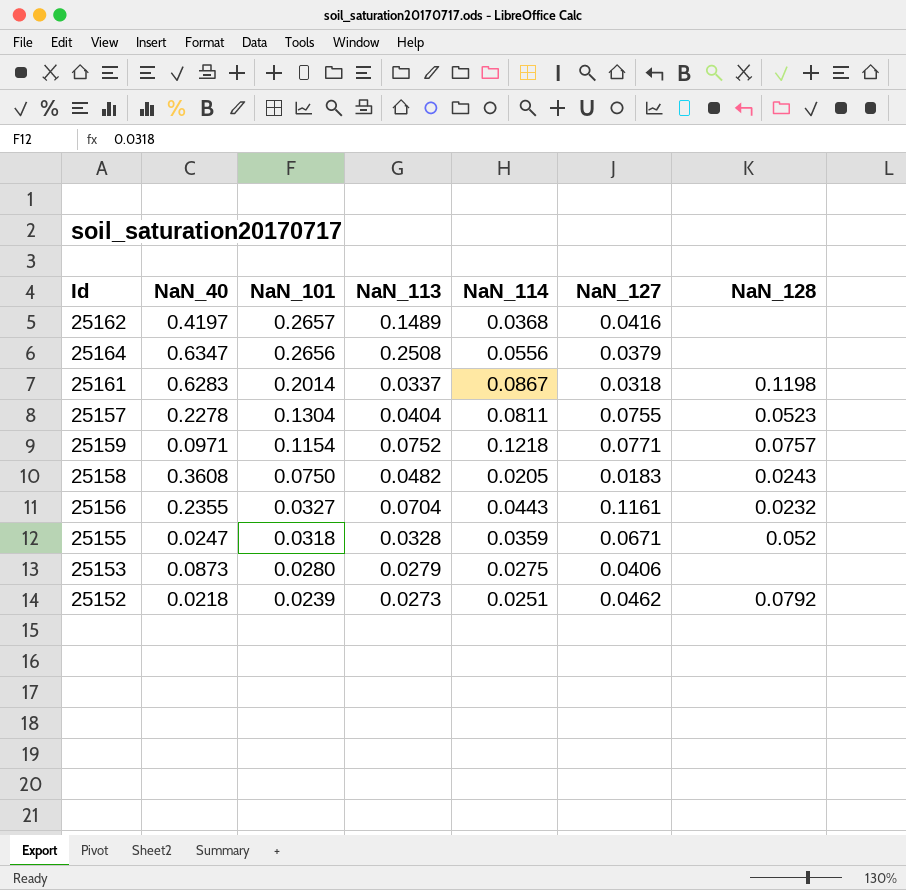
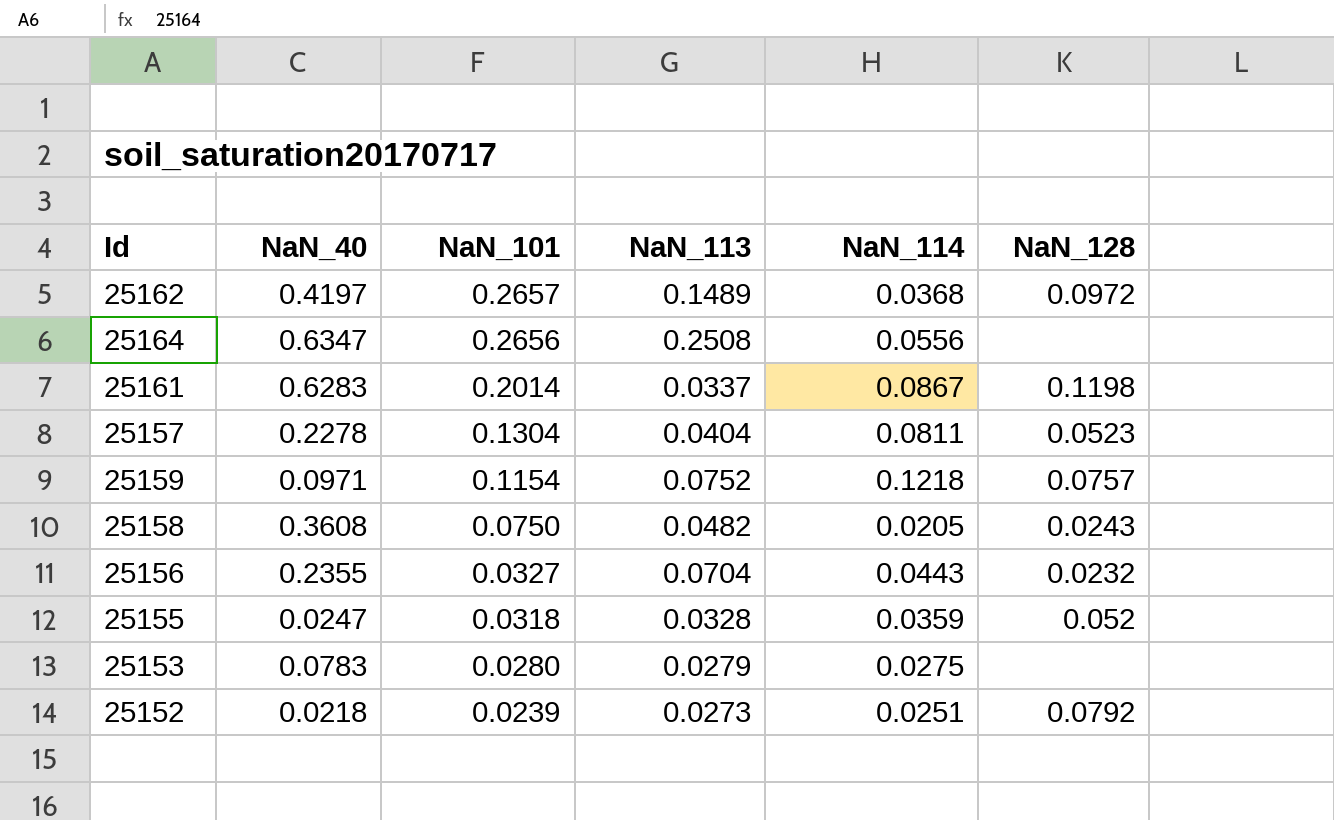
column NaN_127 | position: 6 -> none
25162 | NaN_128: none -> 0.0972
25153 | NaN_40: 0.0873 -> 0.0783

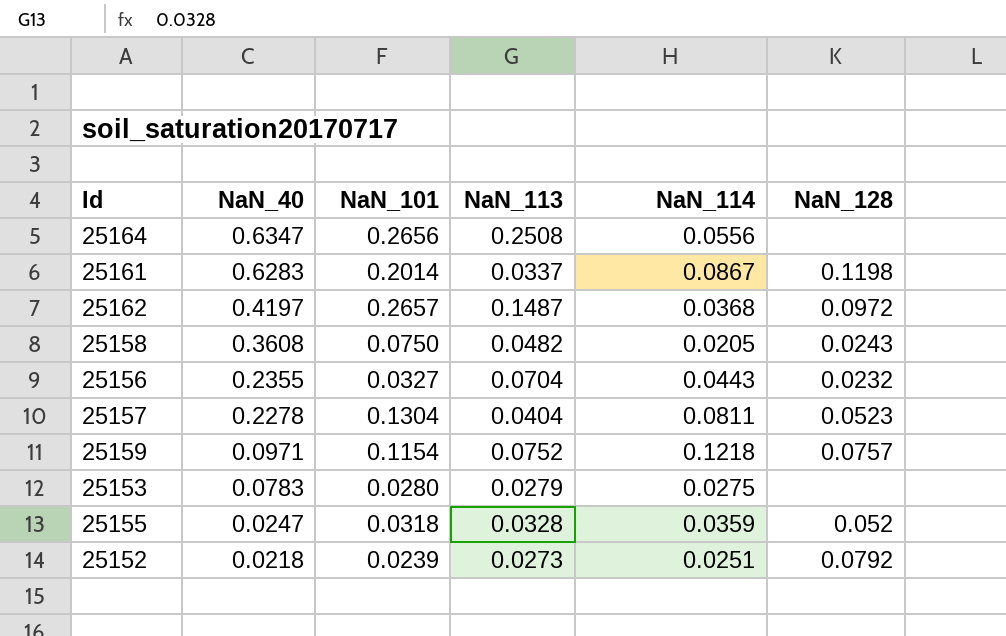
row order: NaN_101 descending -> NaN_40 descending
25162 | NaN_113: 0.1489 -> 0.1487

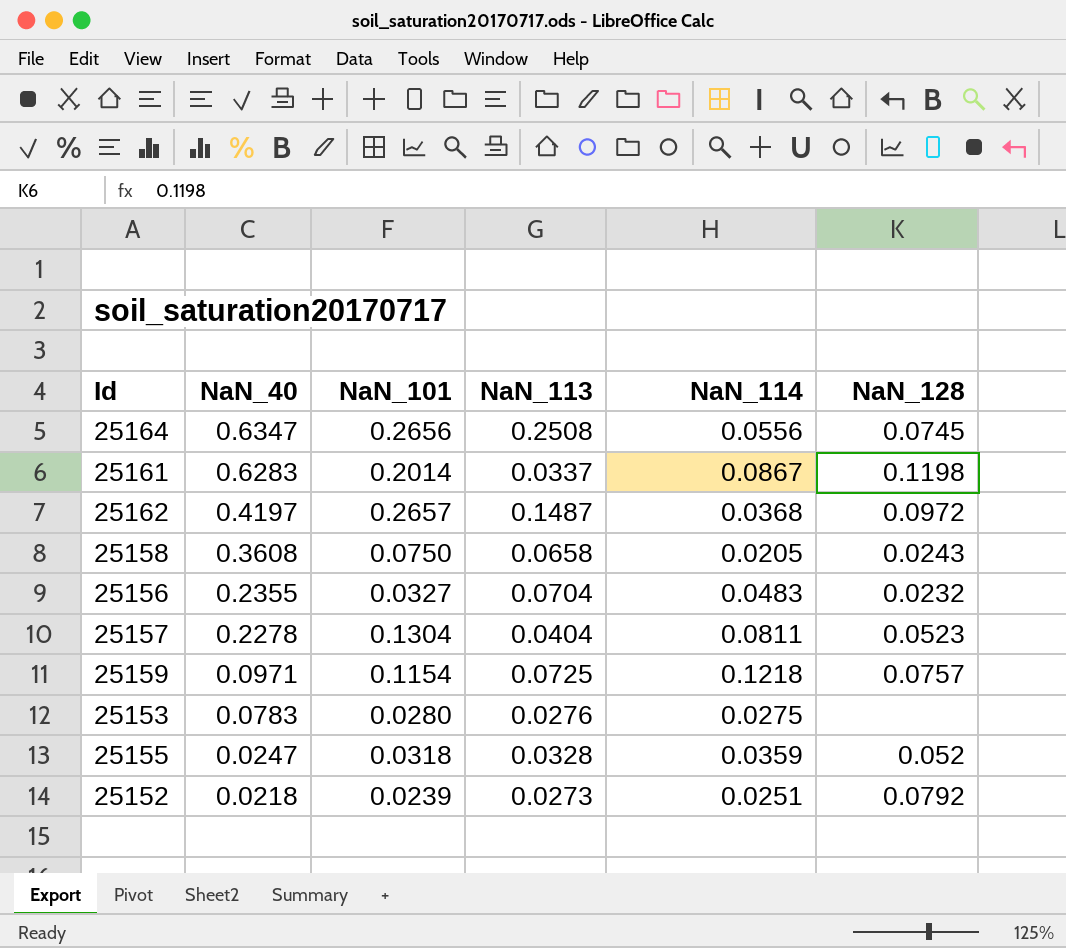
25164 | NaN_128: none -> 0.0745
25158 | NaN_113: 0.0482 -> 0.0658
25156 | NaN_114: 0.0443 -> 0.0483
25159 | NaN_113: 0.0752 -> 0.0725
25153 | NaN_113: 0.0279 -> 0.0276

